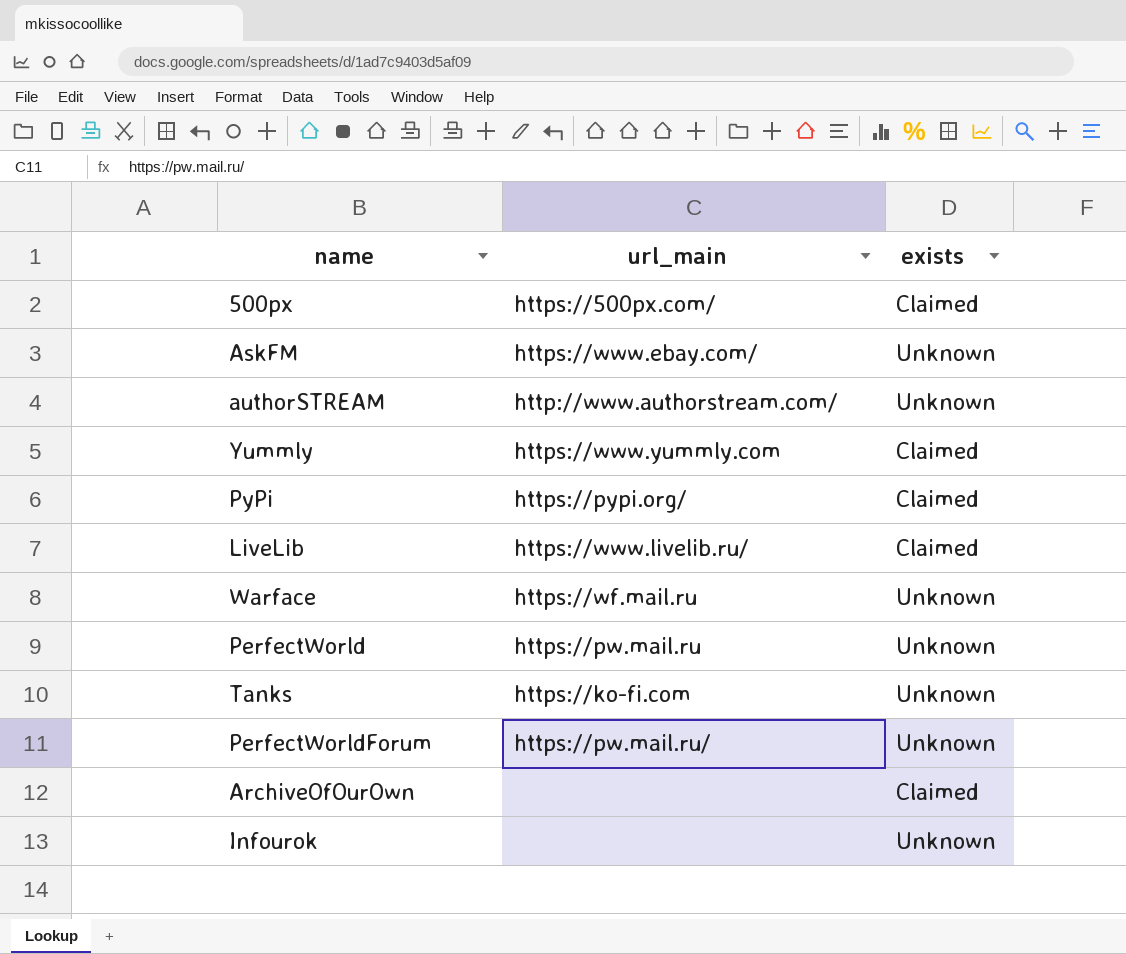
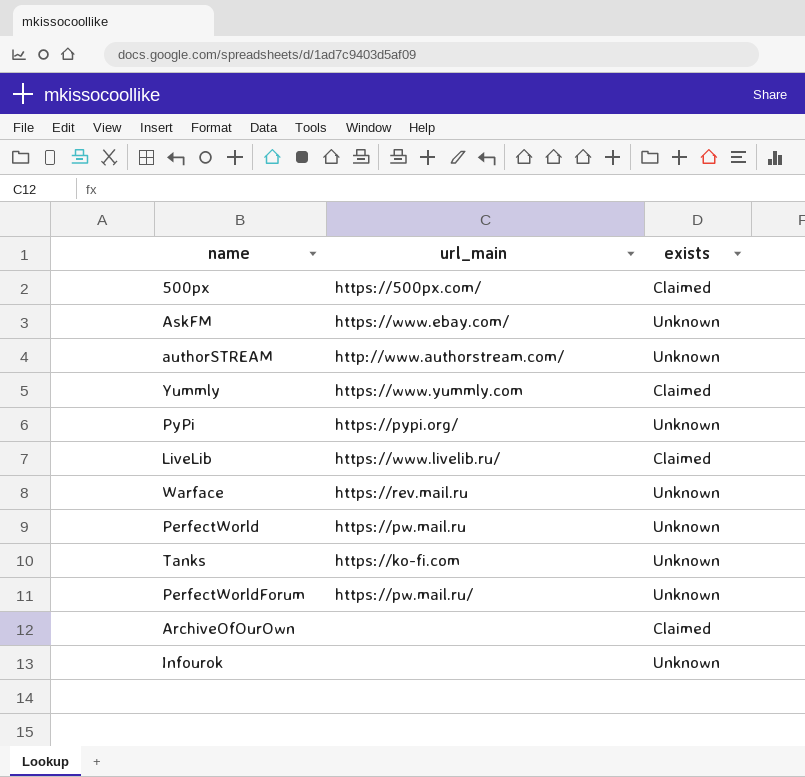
PyPi | exists: Claimed -> Unknown
Warface | url_main: https://wf.mail.ru -> https://rev.mail.ru

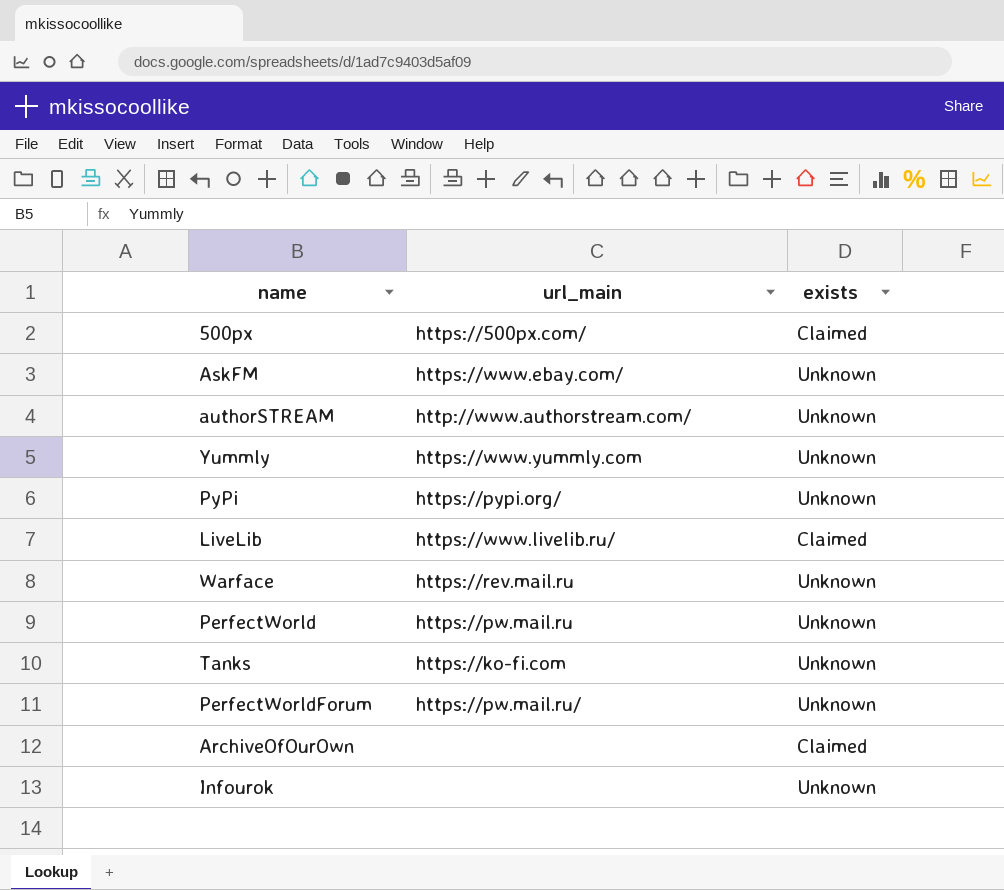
Yummly | exists: Claimed -> Unknown

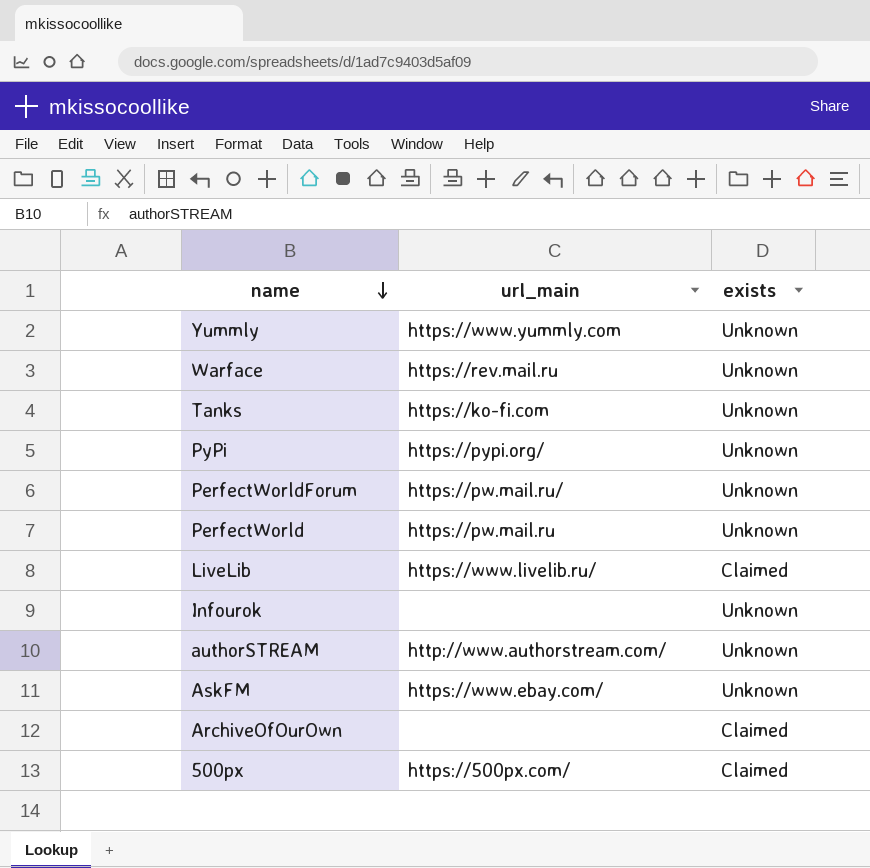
row order: none -> name descending

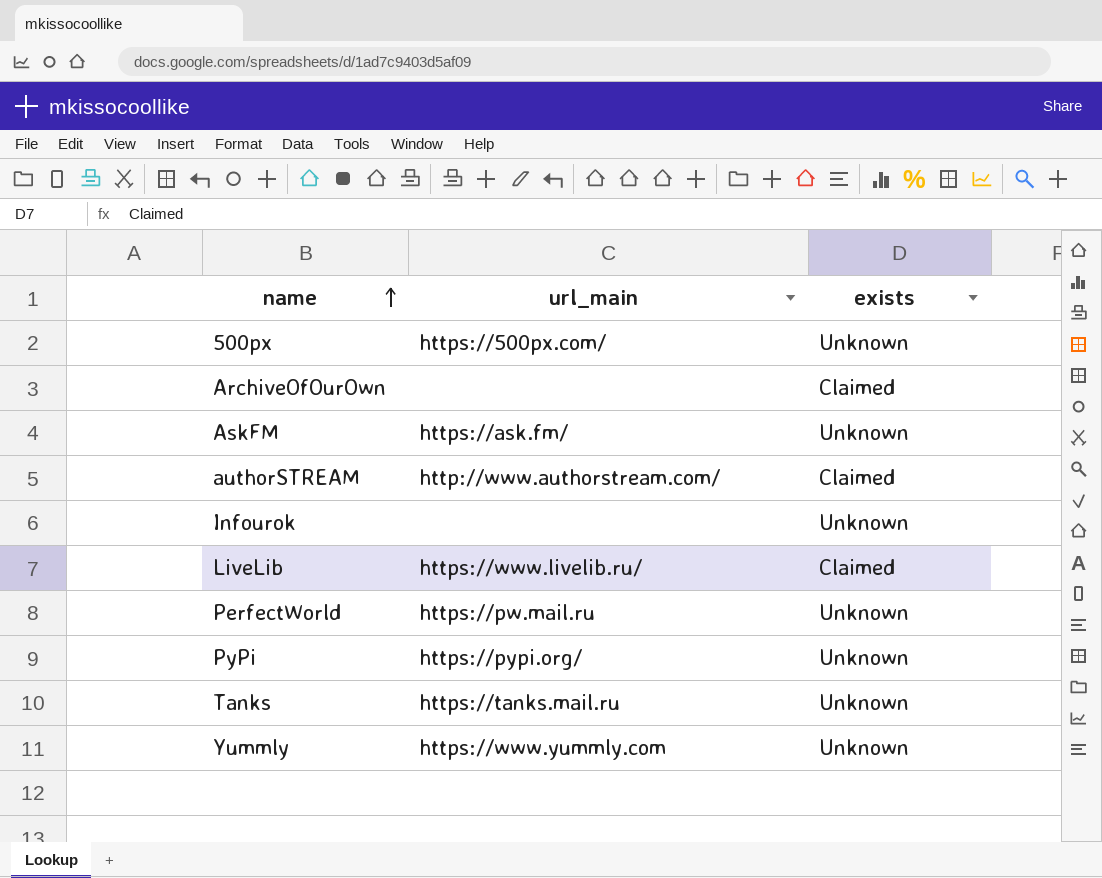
row order: name descending -> name ascending
row Warface: https://rev.mail.ru | Unknown -> none
row PerfectWorldForum: https://pw.mail.ru/ | Unknown -> none
500px | exists: Claimed -> Unknown
AskFM | url_main: https://www.ebay.com/ -> https://ask.fm/
authorSTREAM | exists: Unknown -> Claimed
Tanks | url_main: https://ko-fi.com -> https://tanks.mail.ru

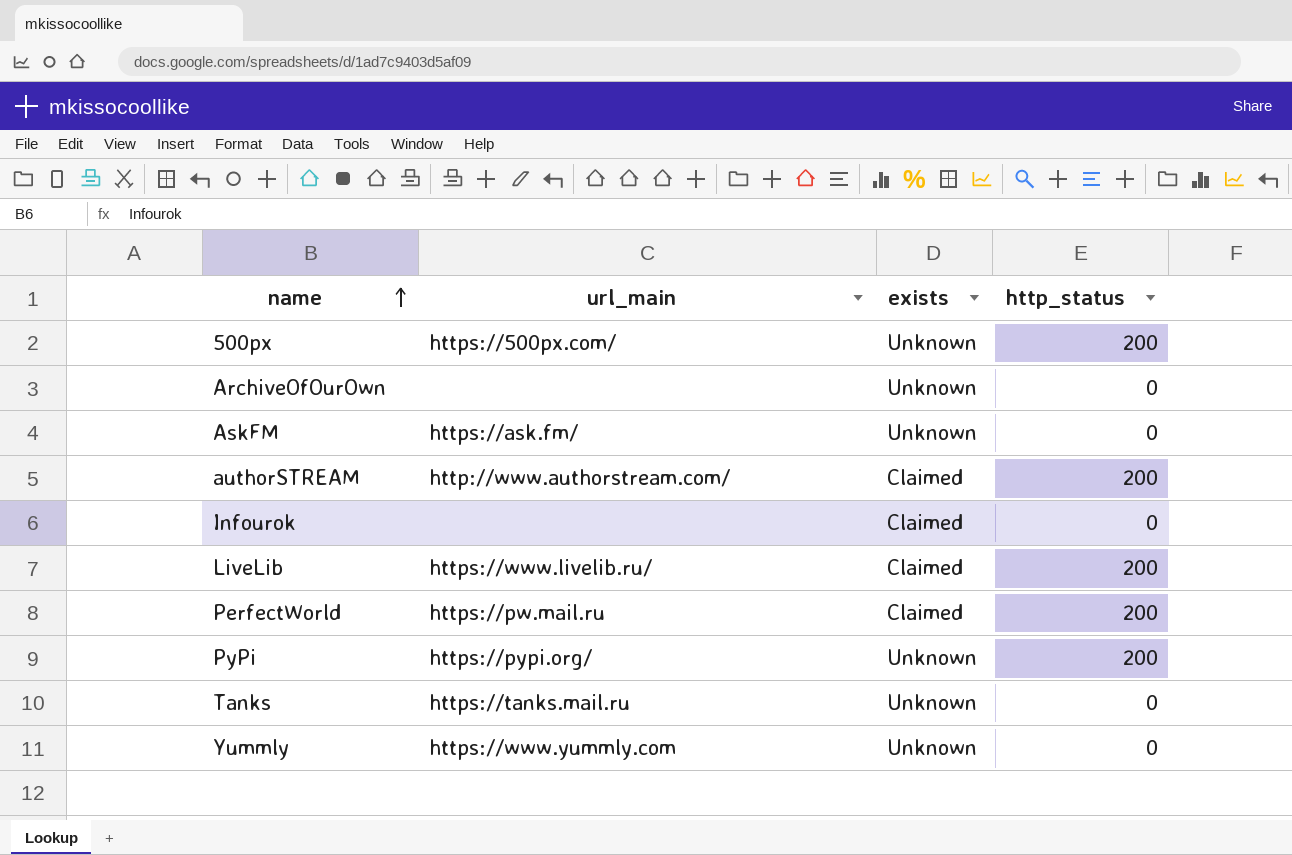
column http_status | position: none -> 4
ArchiveOfOurOwn | exists: Claimed -> Unknown
Infourok | exists: Unknown -> Claimed
PerfectWorld | exists: Unknown -> Claimed

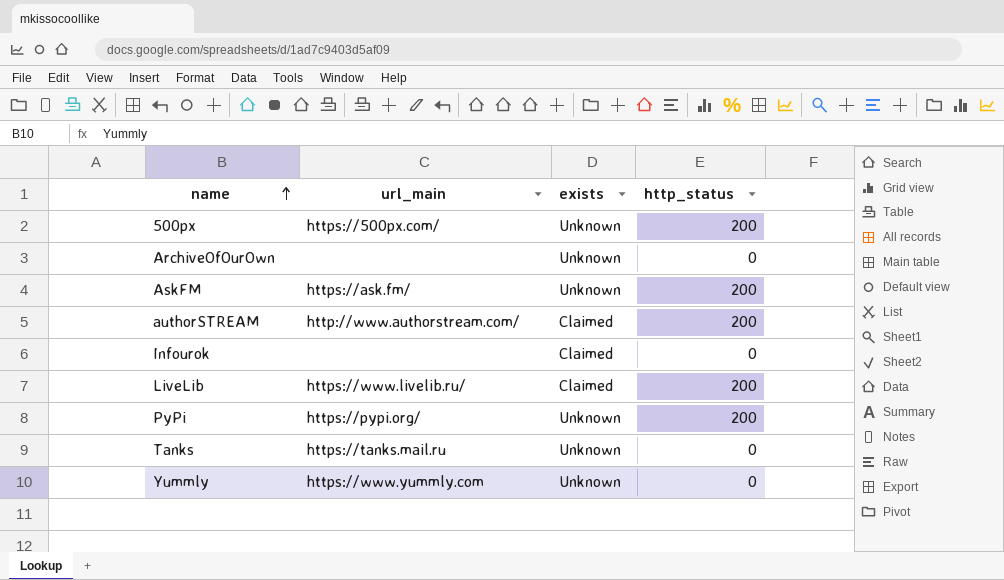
row PerfectWorld: https://pw.mail.ru | Claimed | 200 -> none
AskFM | http_status: 0 -> 200

